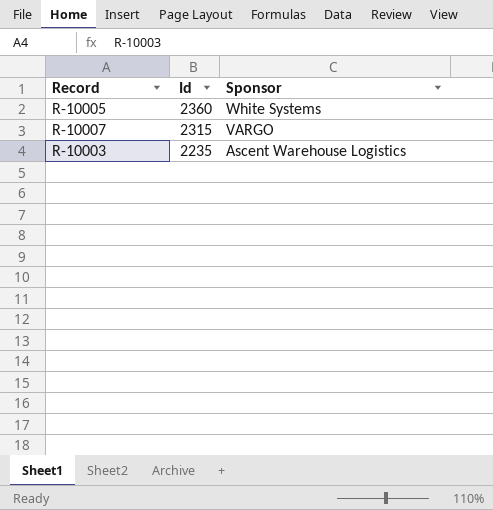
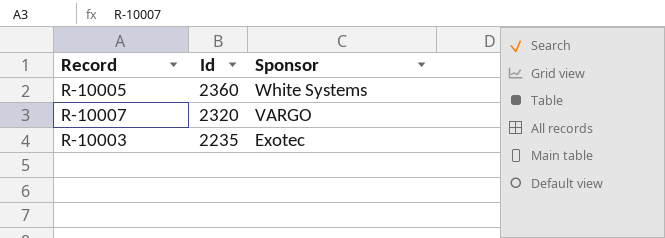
R-10007 | Id: 2315 -> 2320
R-10003 | Sponsor: Ascent Warehouse Logistics -> Exotec

